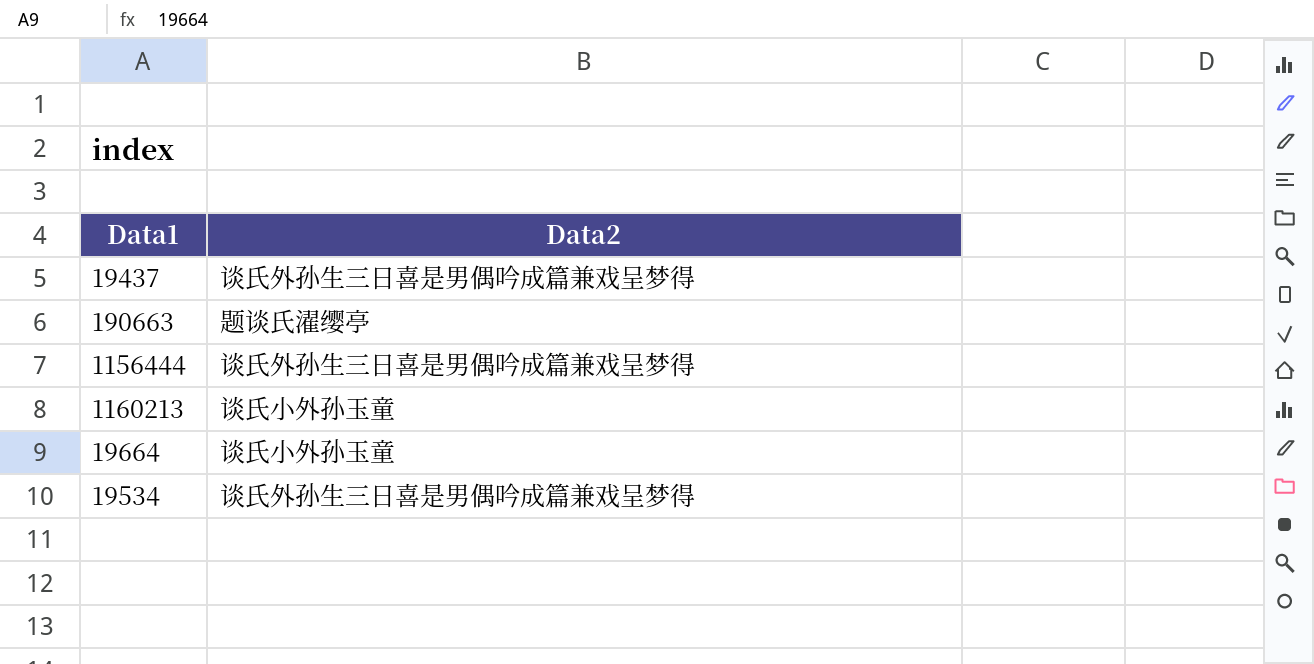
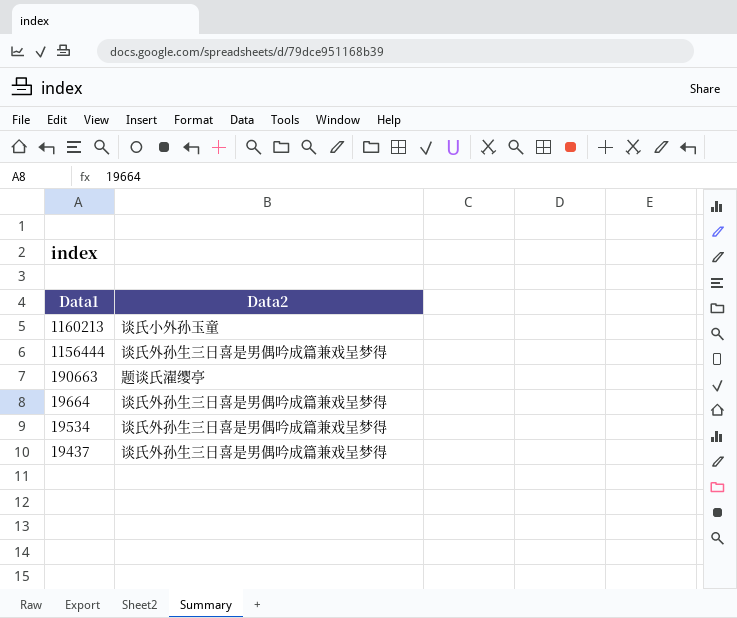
row order: none -> Data1 descending
19664 | Data2: 谈氏小外孙玉童 -> 谈氏外孙生三日喜是男偶吟成篇兼戏呈梦得

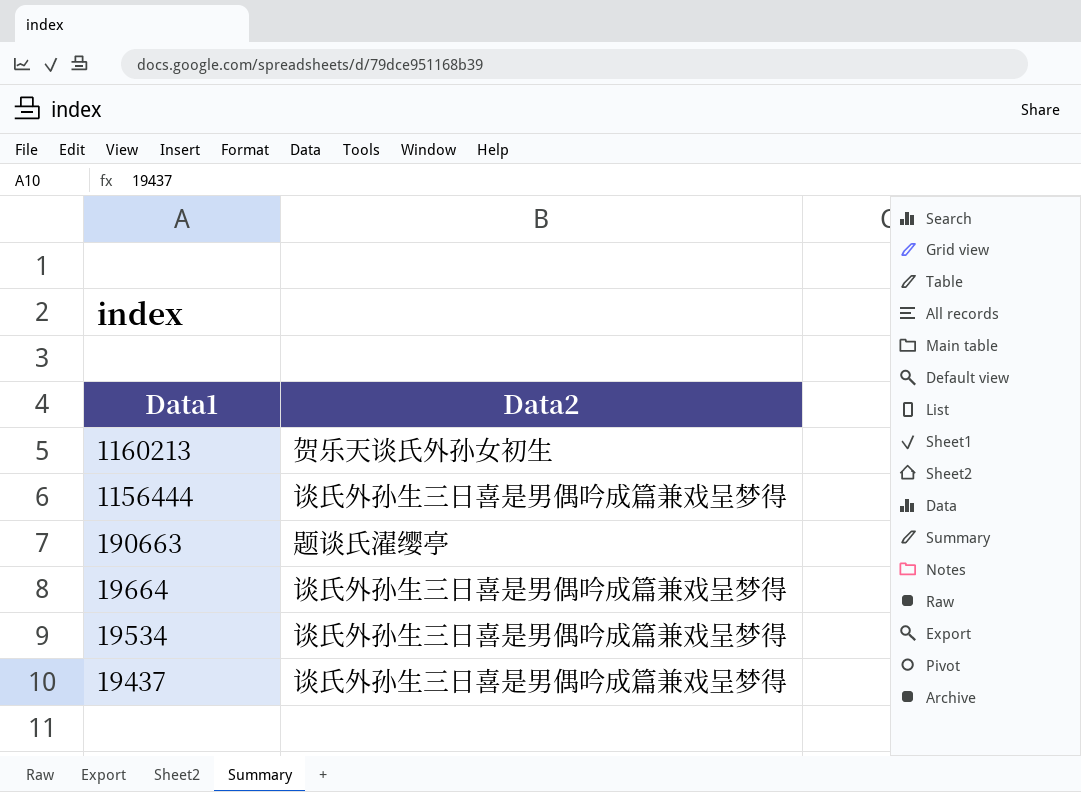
1160213 | Data2: 谈氏小外孙玉童 -> 贺乐天谈氏外孙女初生

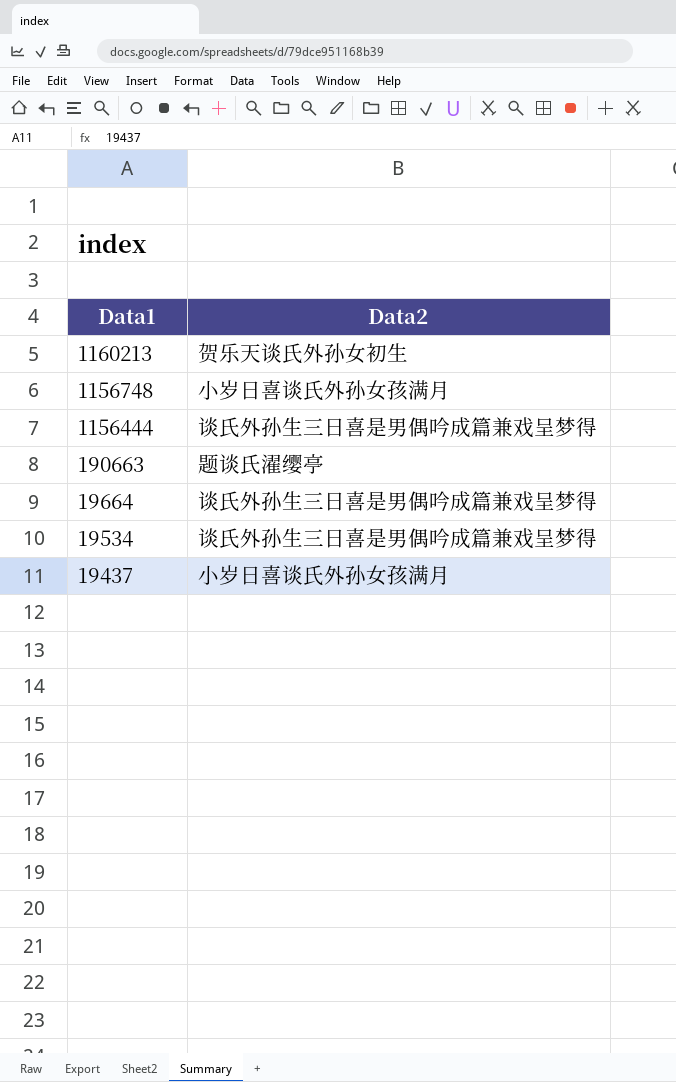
row 1156748: none -> 小岁日喜谈氏外孙女孩满月
19437 | Data2: 谈氏外孙生三日喜是男偶吟成篇兼戏呈梦得 -> 小岁日喜谈氏外孙女孩满月

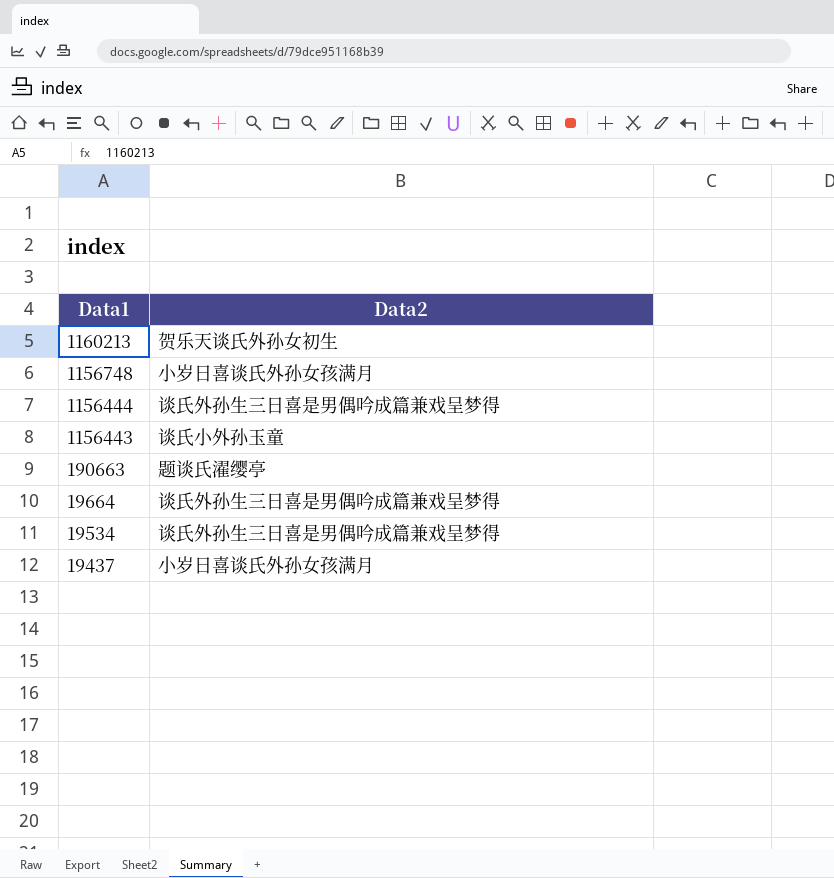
row 1156443: none -> 谈氏小外孙玉童

